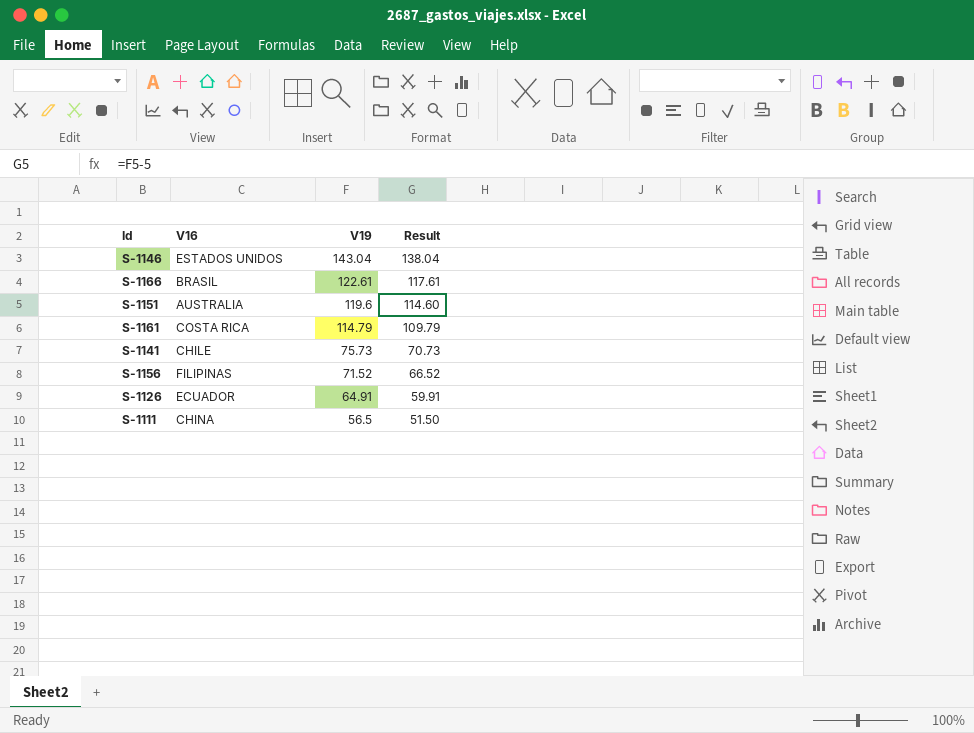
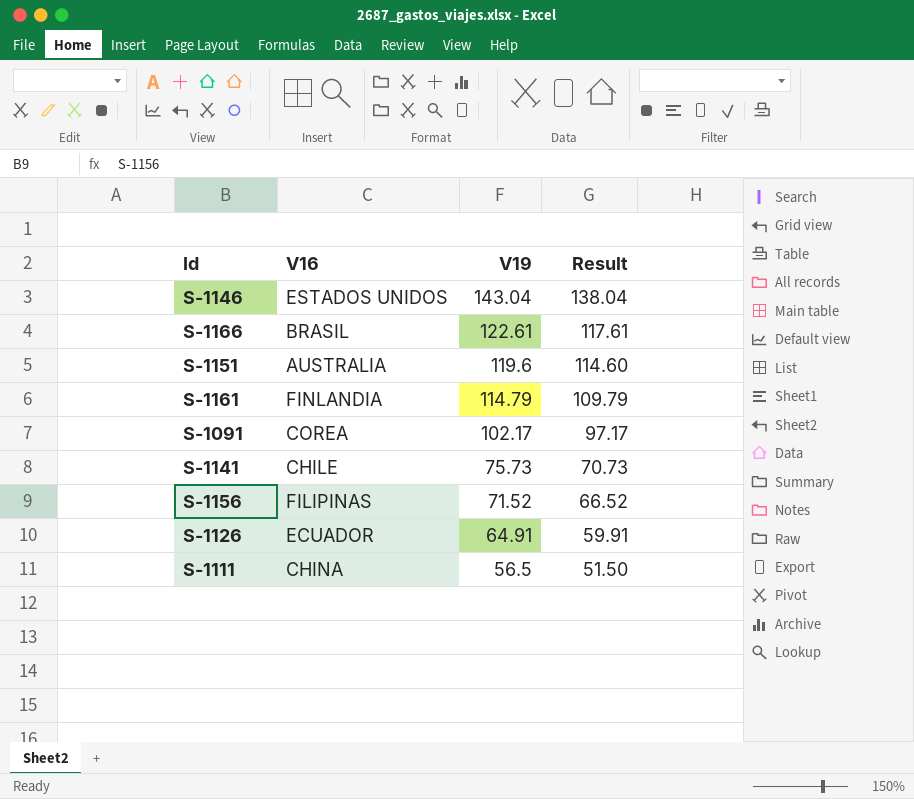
S-1161 | V16: COSTA RICA -> FINLANDIA
row S-1091: none -> COREA | 102.17 | 97.17

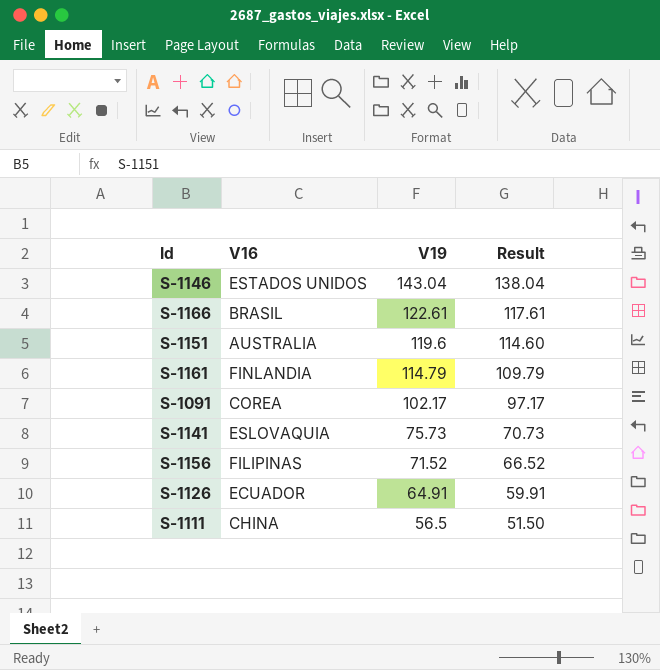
S-1141 | V16: CHILE -> ESLOVAQUIA

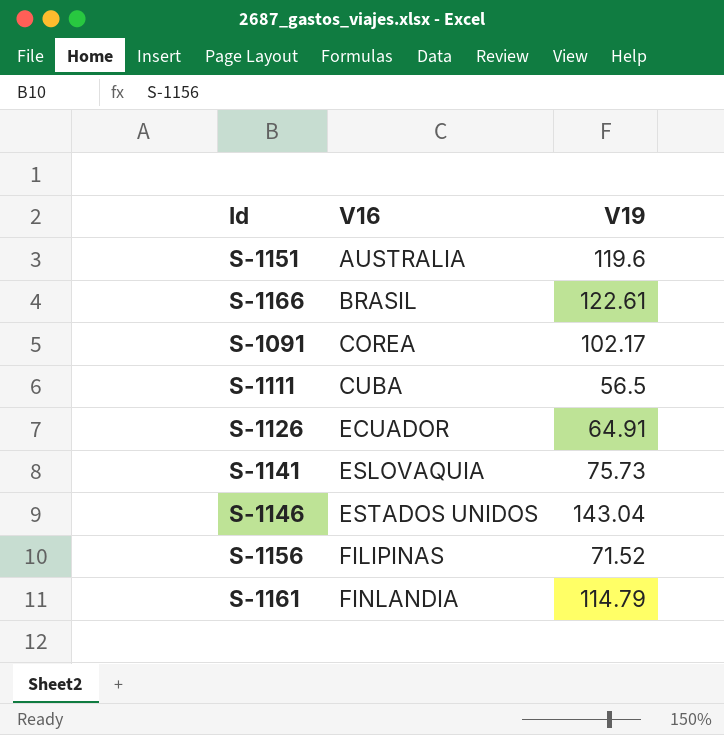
row order: V19 descending -> V16 ascending
column Result | formula: [V19] - 5 -> none
S-1111 | V16: CHINA -> CUBA

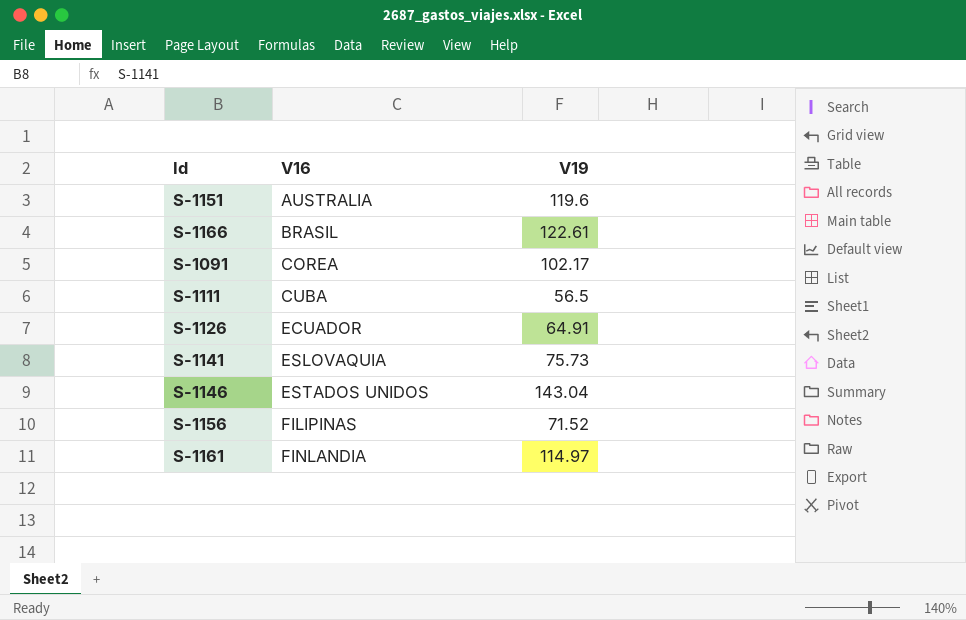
S-1161 | V19: 114.79 -> 114.97

